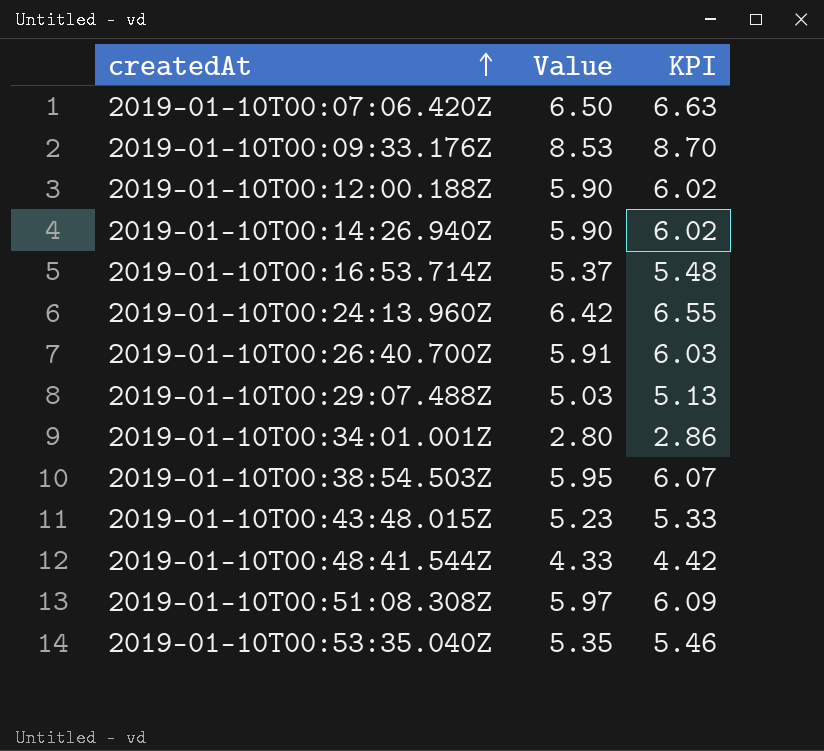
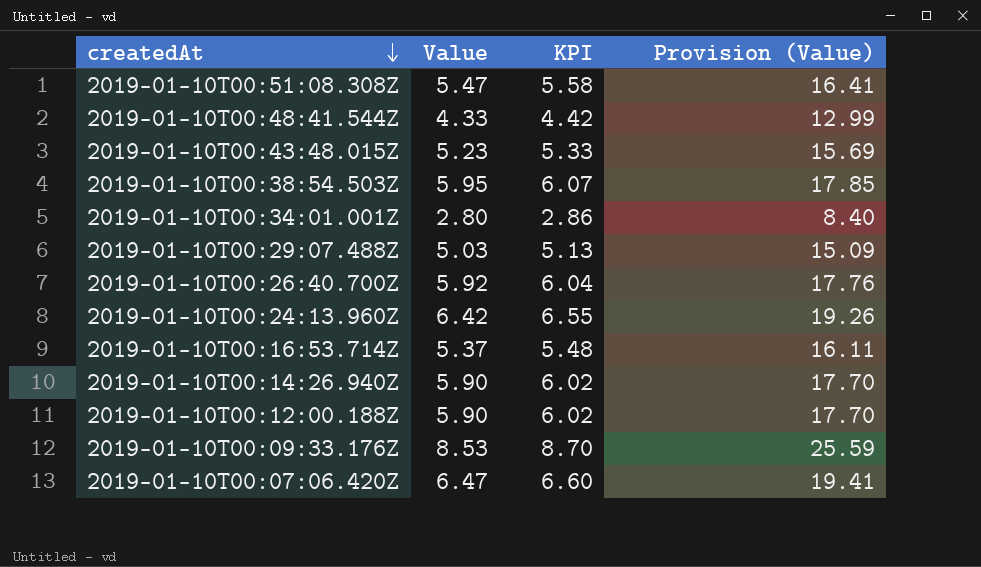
row order: createdAt ascending -> createdAt descending
column Provision (Value) | formula: none -> [Value] * 3
row 2019-01-10T00:53:35.040Z: 5.35 | 5.46 -> none
2019-01-10T00:51:08.308Z | Value: 5.97 -> 5.47
2019-01-10T00:51:08.308Z | KPI: 6.09 -> 5.58
2019-01-10T00:26:40.700Z | Value: 5.91 -> 5.92
2019-01-10T00:26:40.700Z | KPI: 6.03 -> 6.04
2019-01-10T00:07:06.420Z | Value: 6.50 -> 6.47
2019-01-10T00:07:06.420Z | KPI: 6.63 -> 6.60

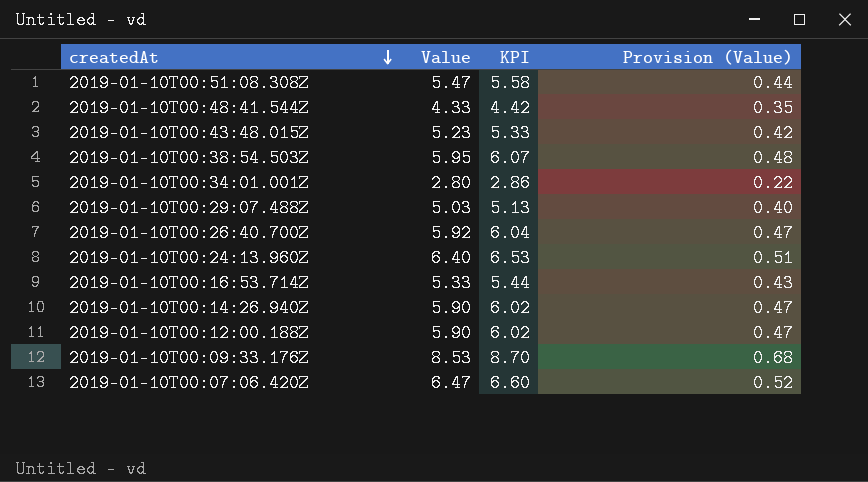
column Provision (Value) | formula: [Value] * 3 -> [Value] * 0.08
2019-01-10T00:24:13.960Z | Value: 6.42 -> 6.40
2019-01-10T00:24:13.960Z | KPI: 6.55 -> 6.53
2019-01-10T00:16:53.714Z | Value: 5.37 -> 5.33
2019-01-10T00:16:53.714Z | KPI: 5.48 -> 5.44

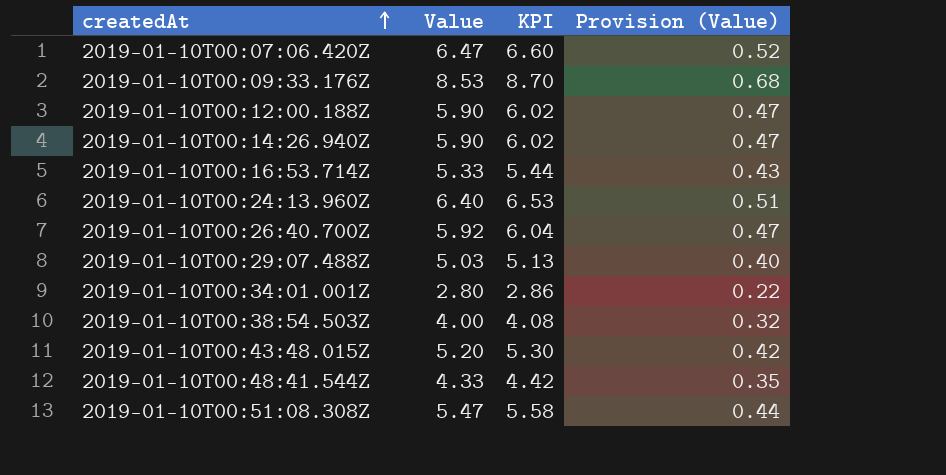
row order: createdAt descending -> createdAt ascending
2019-01-10T00:38:54.503Z | Value: 5.95 -> 4.00
2019-01-10T00:38:54.503Z | KPI: 6.07 -> 4.08
2019-01-10T00:38:54.503Z | Provision (Value): 0.48 -> 0.32
2019-01-10T00:43:48.015Z | Value: 5.23 -> 5.20
2019-01-10T00:43:48.015Z | KPI: 5.33 -> 5.30

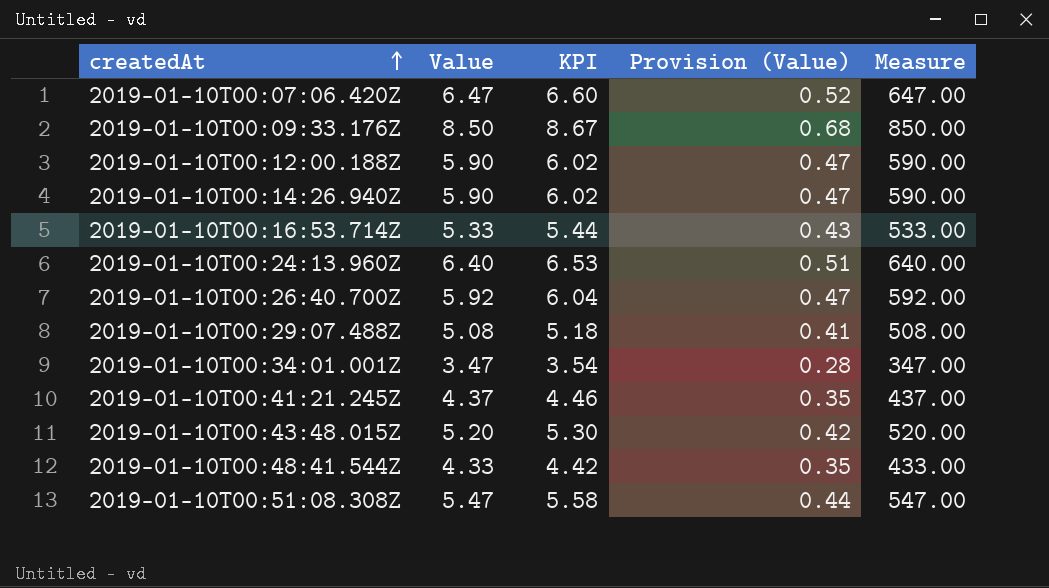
column Measure | formula: none -> [Value] * 100
row 2019-01-10T00:38:54.503Z: 4.00 | 4.08 | 0.32 -> none
2019-01-10T00:09:33.176Z | Value: 8.53 -> 8.50
2019-01-10T00:09:33.176Z | KPI: 8.70 -> 8.67
2019-01-10T00:29:07.488Z | Value: 5.03 -> 5.08
2019-01-10T00:29:07.488Z | KPI: 5.13 -> 5.18
2019-01-10T00:29:07.488Z | Provision (Value): 0.40 -> 0.41
2019-01-10T00:34:01.001Z | Value: 2.80 -> 3.47
2019-01-10T00:34:01.001Z | KPI: 2.86 -> 3.54
2019-01-10T00:34:01.001Z | Provision (Value): 0.22 -> 0.28
row 2019-01-10T00:41:21.245Z: none -> 4.37 | 4.46 | 0.35 | 437.00

